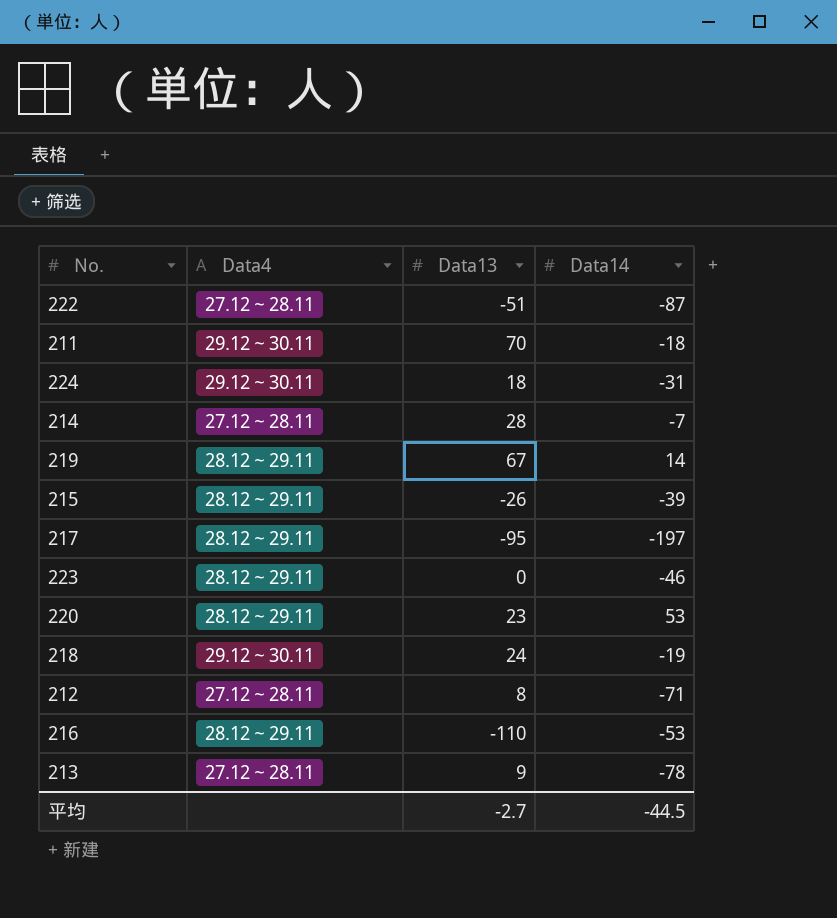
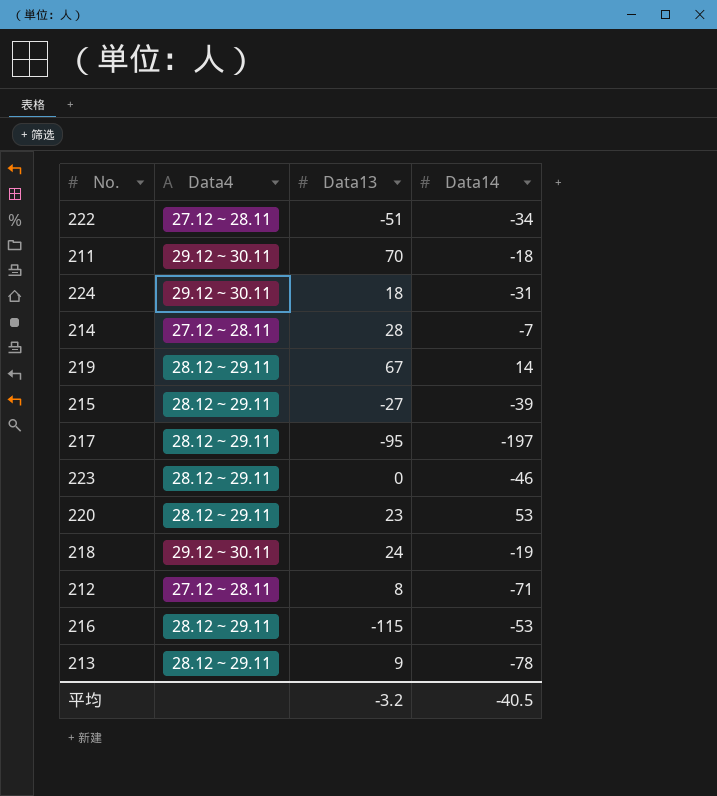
222 | Data14: -87 -> -34
215 | Data13: -26 -> -27
216 | Data13: -110 -> -115
213 | Data4: 27.12～28.11 -> 28.12～29.11
平均 | Data13: -2.7 -> -3.2
平均 | Data14: -44.5 -> -40.5

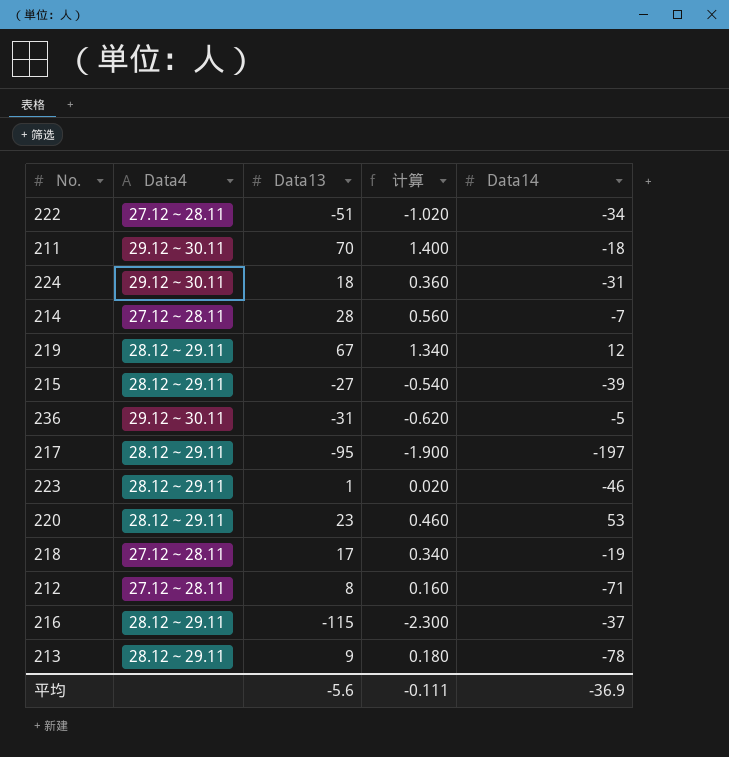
column 计算 | formula: none -> [Data13] * 0.02
219 | Data14: 14 -> 12
row 236: none -> 29.12～30.11 | -31 | -0.620 | -5
223 | Data13: 0 -> 1
218 | Data4: 29.12～30.11 -> 27.12～28.11
218 | Data13: 24 -> 17
216 | Data14: -53 -> -37
平均 | Data13: -3.2 -> -5.6
平均 | Data14: -40.5 -> -36.9

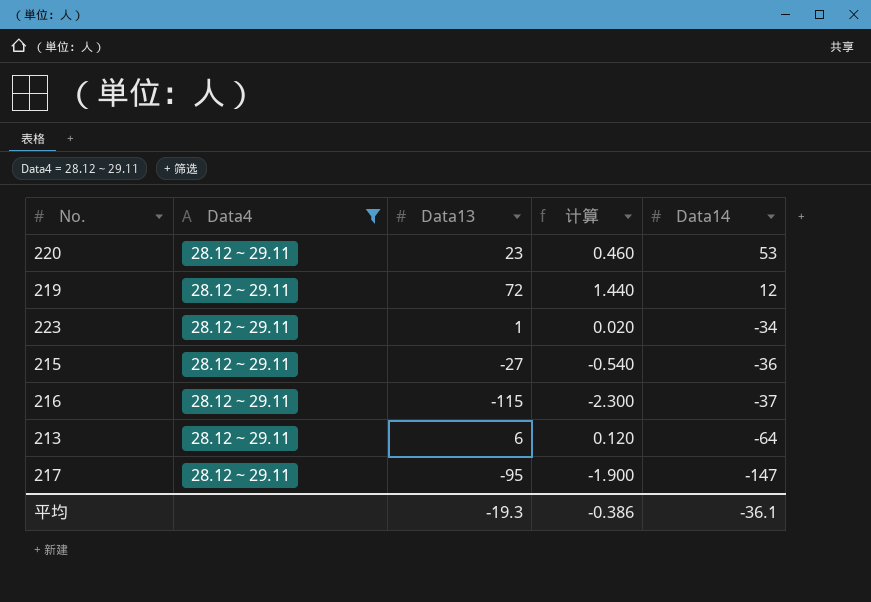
filter: none -> Data4 = 28.12～29.11
row order: none -> Data14 descending
219 | Data13: 67 -> 72
219 | 计算: 1.340 -> 1.440
223 | Data14: -46 -> -34
215 | Data14: -39 -> -36
213 | Data13: 9 -> 6
213 | 计算: 0.180 -> 0.120
213 | Data14: -78 -> -64
217 | Data14: -197 -> -147
平均 | Data13: -5.6 -> -19.3
平均 | 计算: -0.111 -> -0.386
平均 | Data14: -36.9 -> -36.1

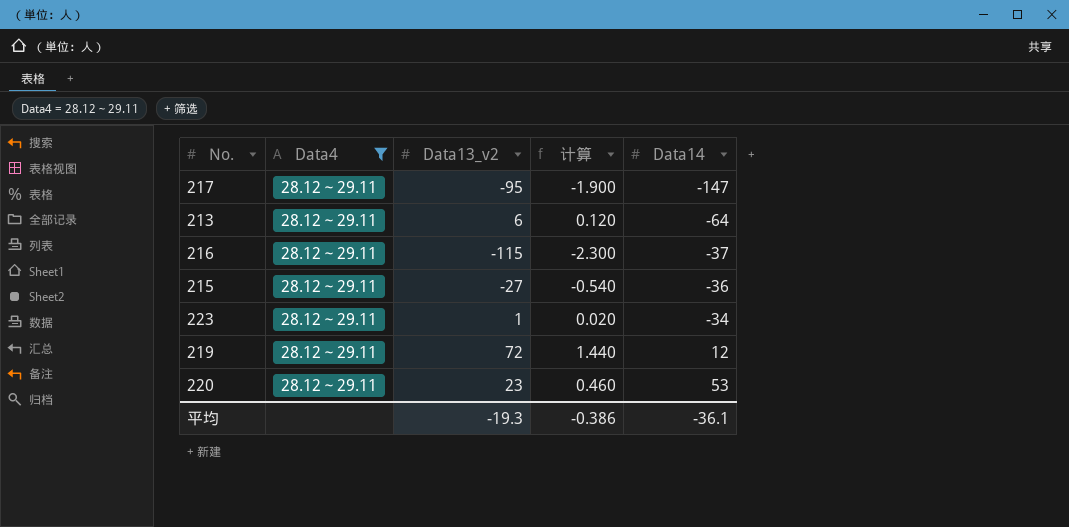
row order: Data14 descending -> Data14 ascending
column name: Data13 -> Data13_v2

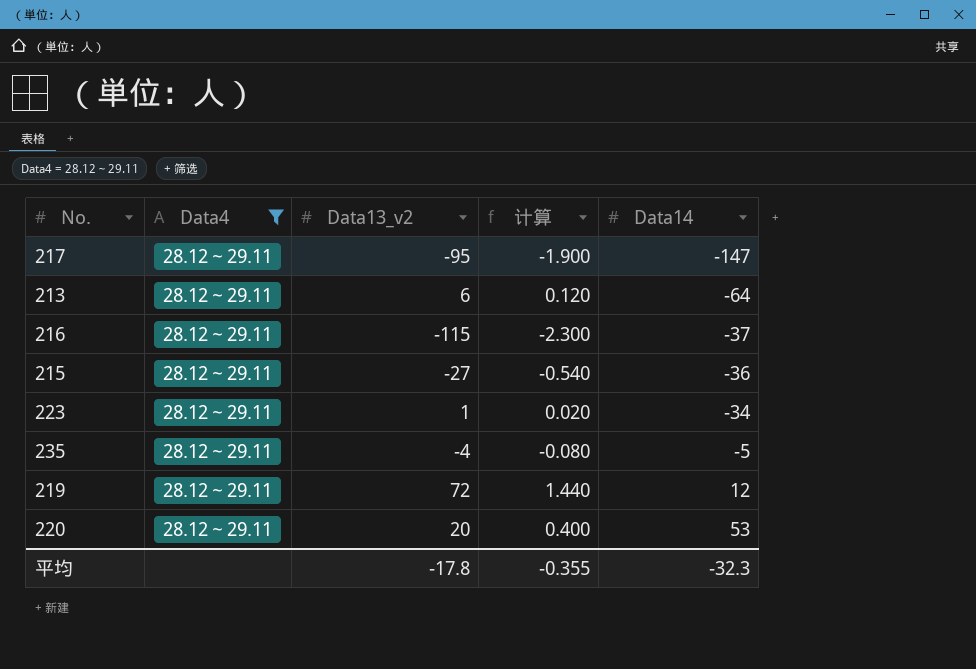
row 235: none -> 28.12～29.11 | -4 | -0.080 | -5
220 | Data13_v2: 23 -> 20
220 | 计算: 0.460 -> 0.400
平均 | Data13_v2: -19.3 -> -17.8
平均 | 计算: -0.386 -> -0.355
平均 | Data14: -36.1 -> -32.3

